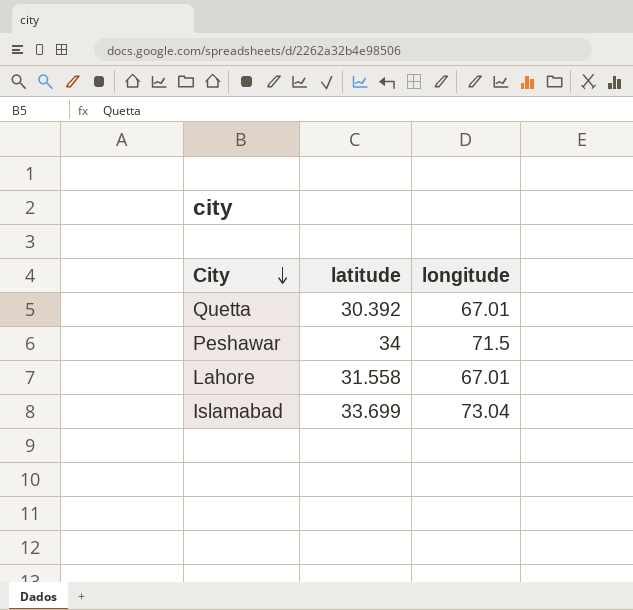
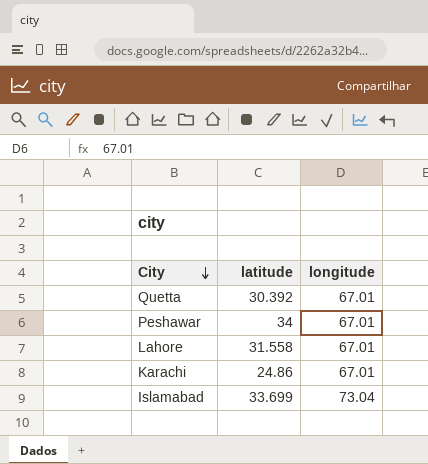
Peshawar | longitude: 71.5 -> 67.01
row Karachi: none -> 24.86 | 67.01

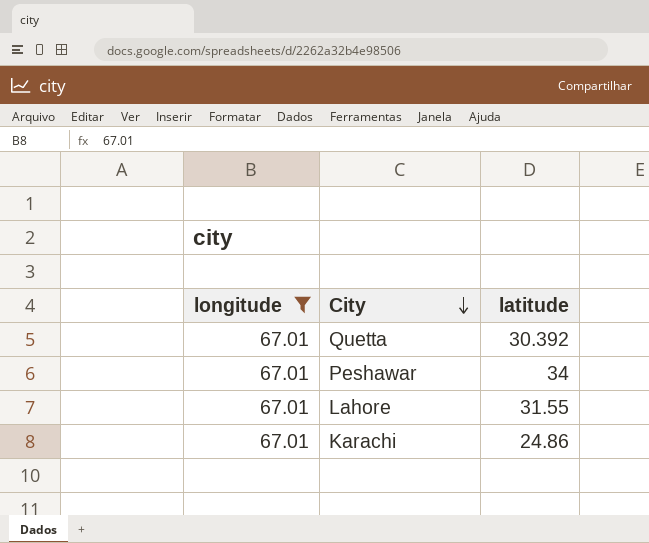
filter: none -> longitude = 67.01
column longitude | position: 3 -> 1
Lahore | latitude: 31.558 -> 31.55

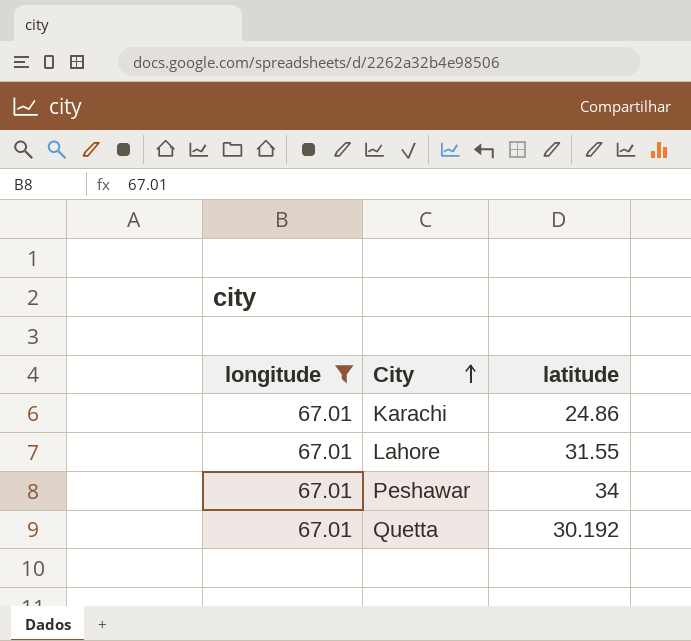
row order: City descending -> City ascending
Quetta | latitude: 30.392 -> 30.192

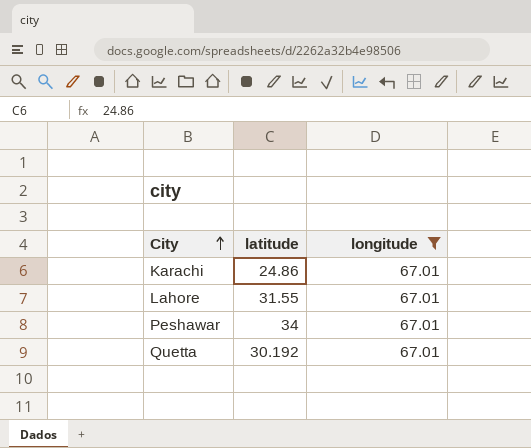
column longitude | position: 1 -> 3

